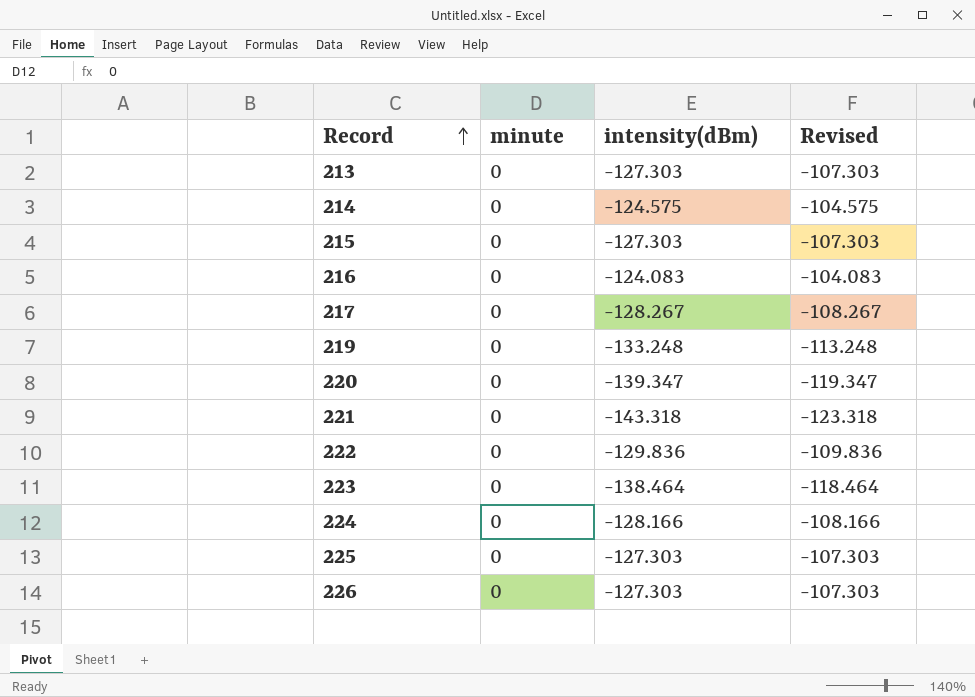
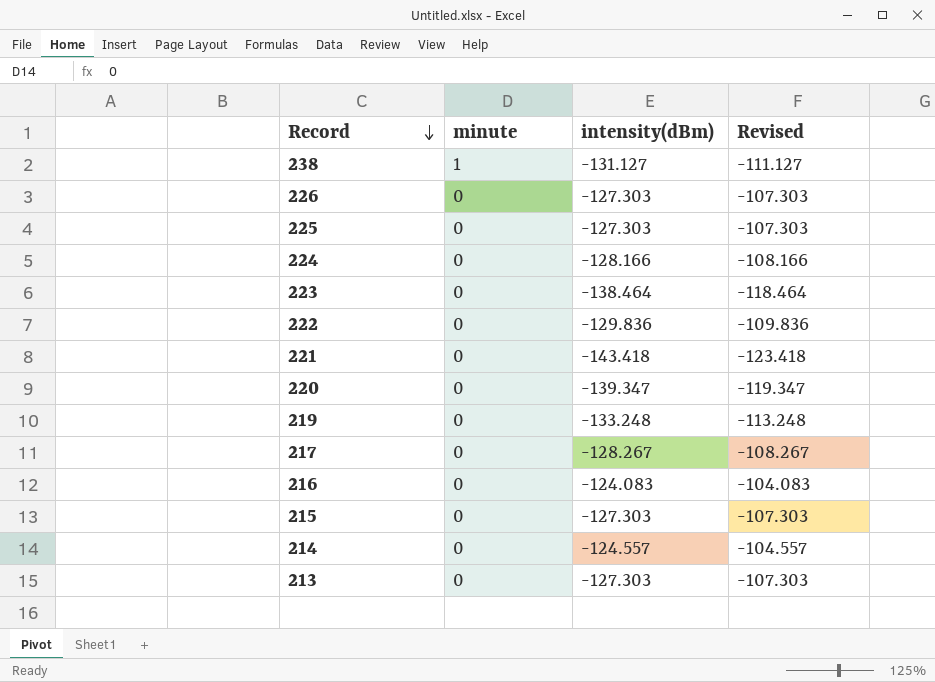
row order: Record ascending -> Record descending
row 238: none -> 1 | -131.127 | -111.127
221 | intensity(dBm): -143.318 -> -143.418
221 | Revised: -123.318 -> -123.418
214 | intensity(dBm): -124.575 -> -124.557
214 | Revised: -104.575 -> -104.557

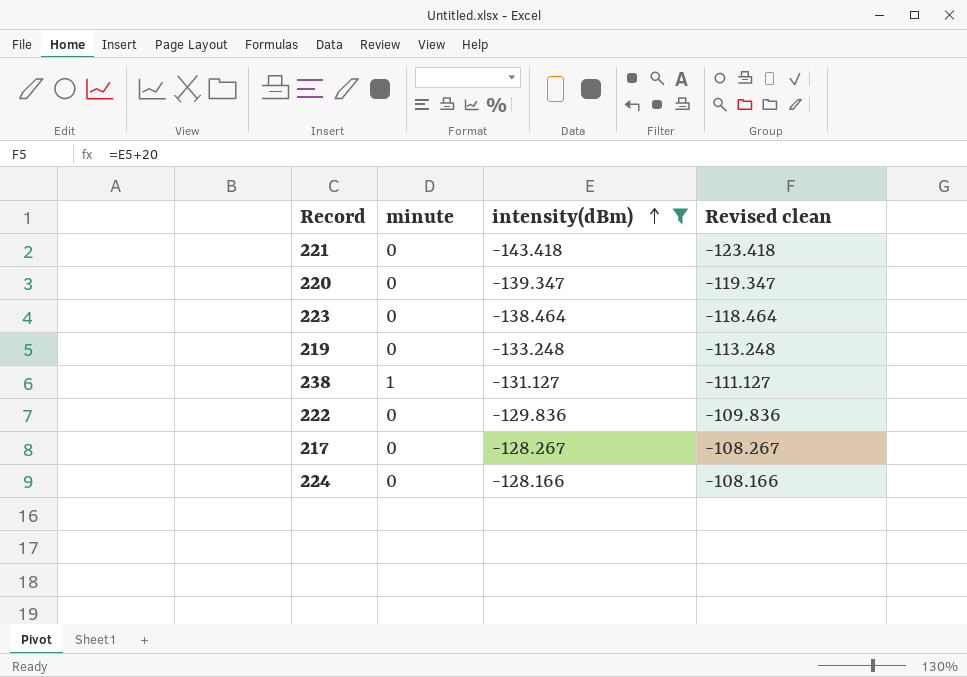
filter: none -> intensity(dBm) <= -128.166
row order: Record descending -> intensity(dBm) ascending
column name: Revised -> Revised clean

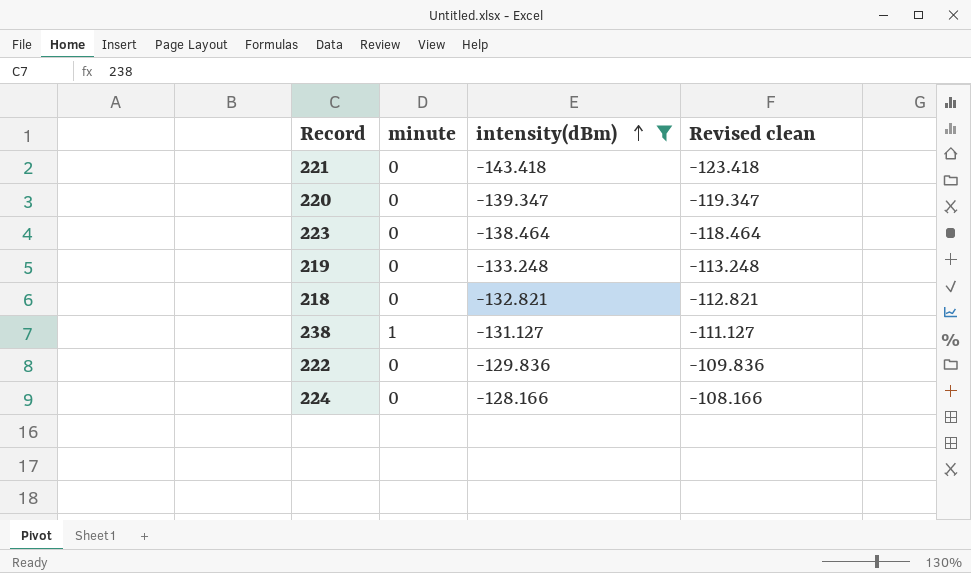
row 217: 0 | -128.267 | -108.267 -> none
row 218: none -> 0 | -132.821 | -112.821

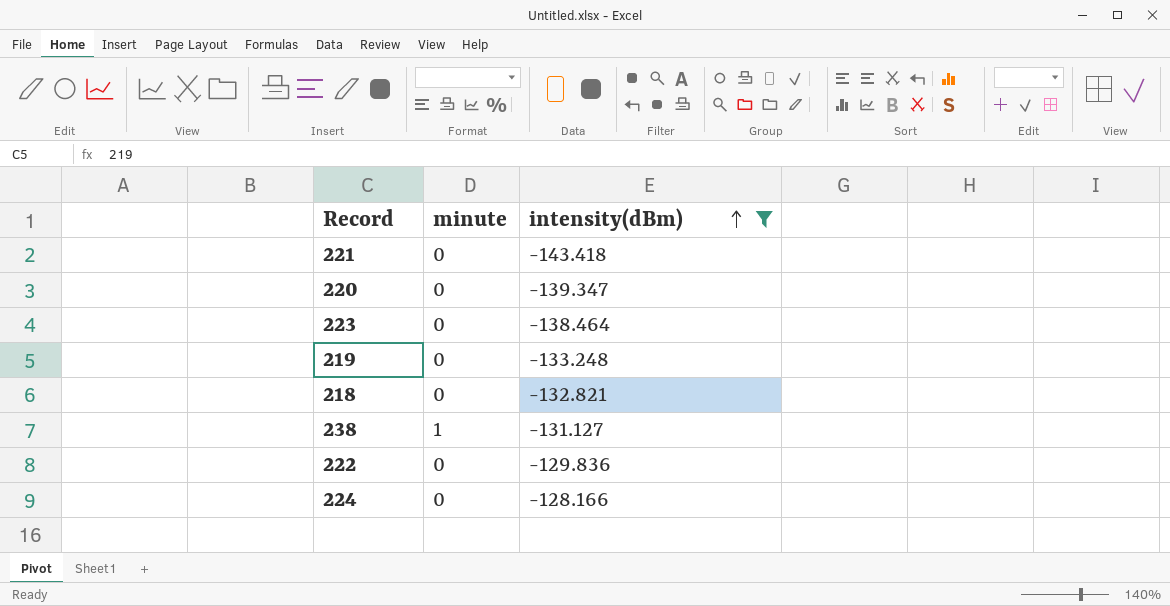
column Revised clean | formula: [intensity(dBm)] + 20 -> none

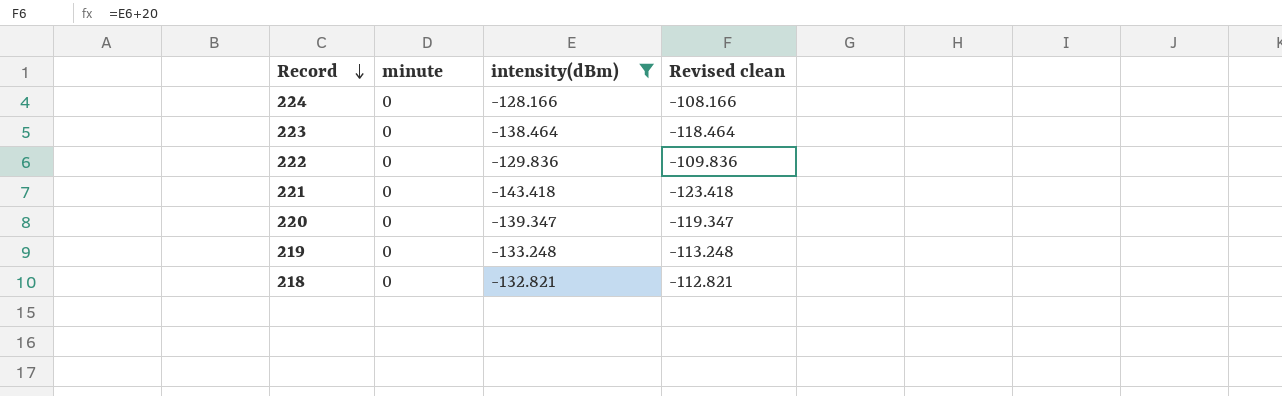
row order: intensity(dBm) ascending -> Record descending
column Revised clean | formula: none -> [intensity(dBm)] + 20
row 238: 1 | -131.127 -> none

